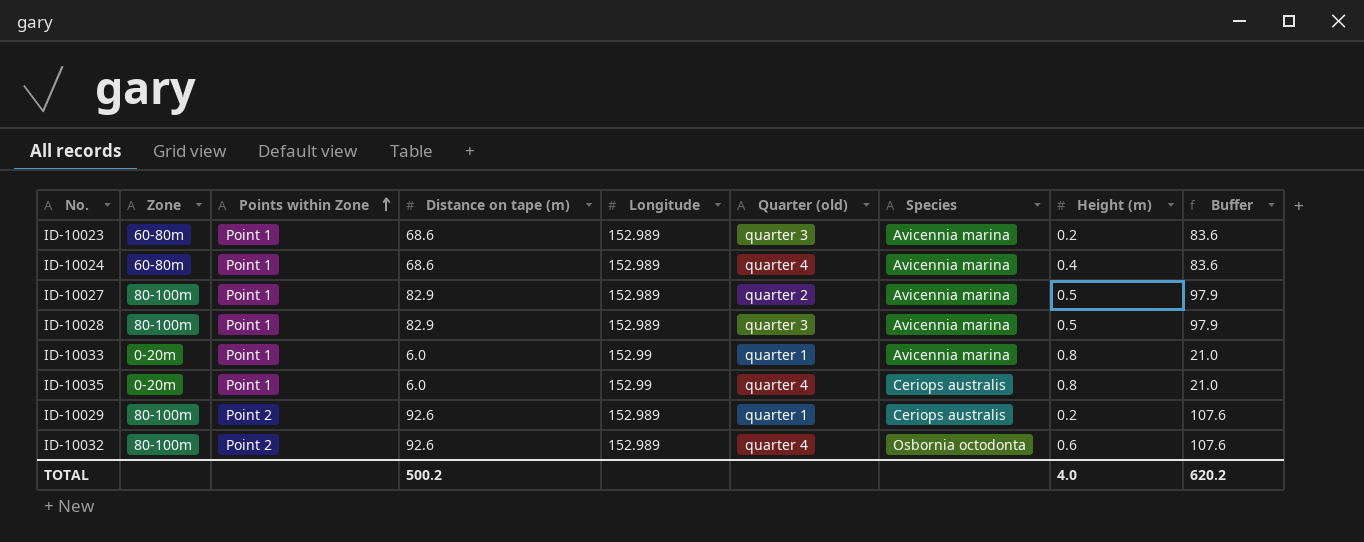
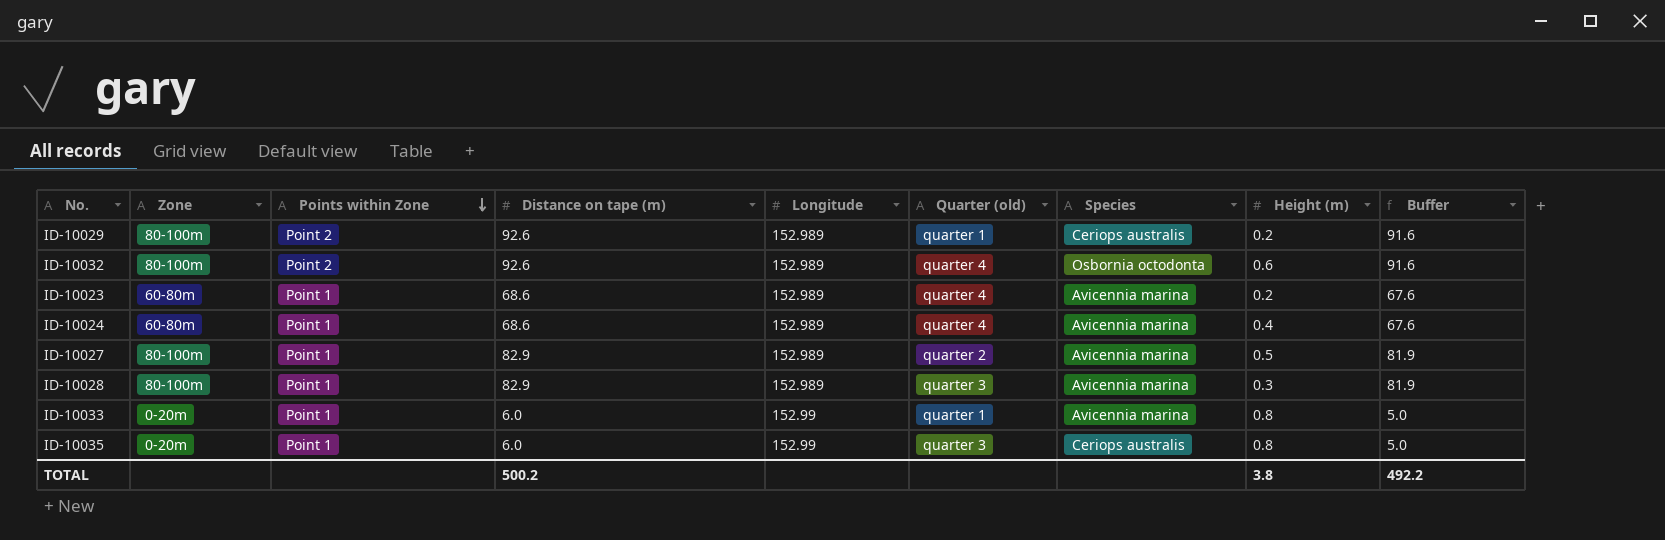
row order: Points within Zone ascending -> Points within Zone descending
column Buffer | formula: [Distance on tape (m)] + 15 -> [Distance on tape (m)] - 1
ID-10023 | Quarter (old): quarter 3 -> quarter 4
ID-10028 | Height (m): 0.5 -> 0.3
ID-10035 | Quarter (old): quarter 4 -> quarter 3
TOTAL | Height (m): 4.0 -> 3.8
TOTAL | Buffer: 620.2 -> 492.2

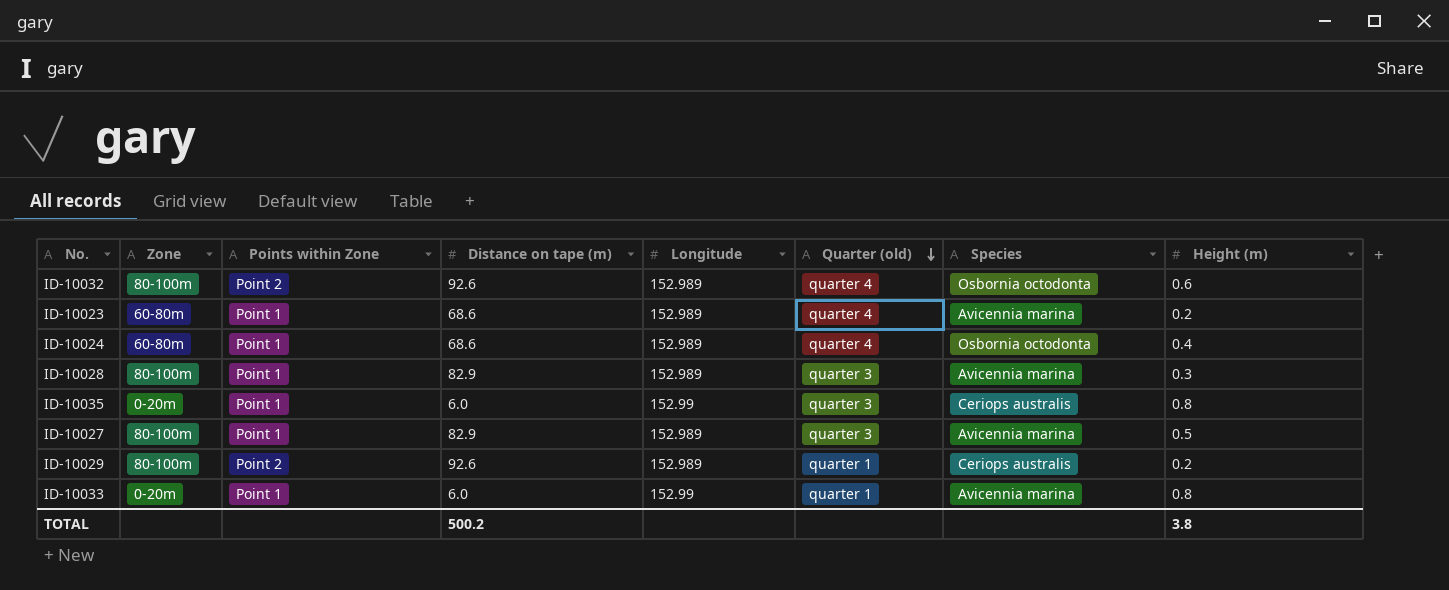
row order: Points within Zone descending -> Quarter (old) descending
column Buffer | formula: [Distance on tape (m)] - 1 -> none
ID-10024 | Species: Avicennia marina -> Osbornia octodonta
ID-10027 | Quarter (old): quarter 2 -> quarter 3

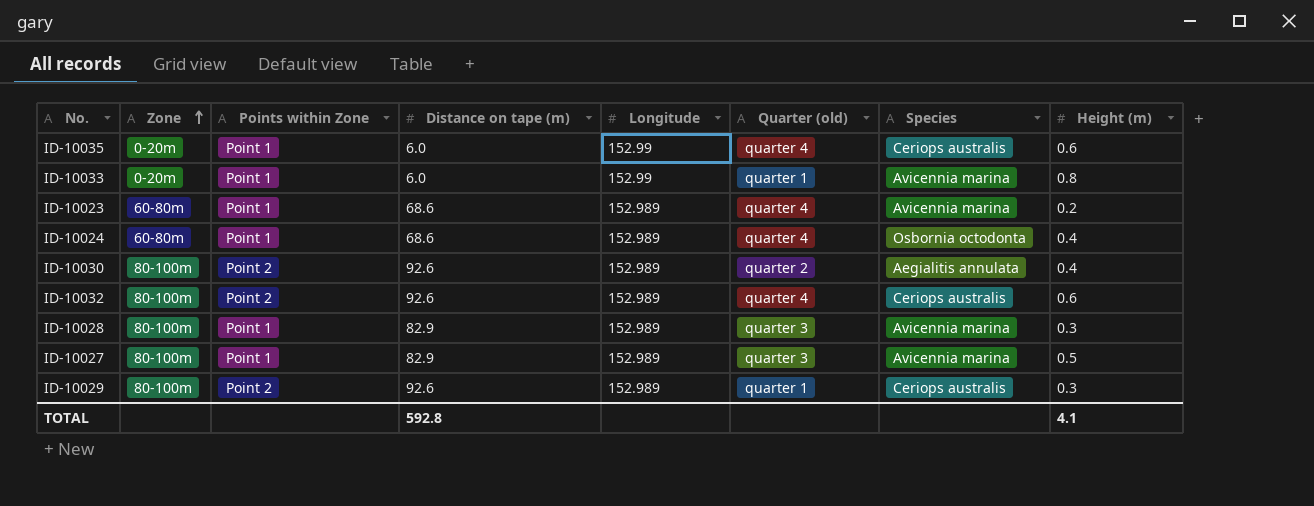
row order: Quarter (old) descending -> Zone ascending
ID-10035 | Quarter (old): quarter 3 -> quarter 4
ID-10035 | Height (m): 0.8 -> 0.6
row ID-10030: none -> 80-100m | Point 2 | 92.6 | 152.989 | quarter 2 | Aegialitis annulata | 0.4
ID-10032 | Species: Osbornia octodonta -> Ceriops australis
ID-10029 | Height (m): 0.2 -> 0.3
TOTAL | Distance on tape (m): 500.2 -> 592.8
TOTAL | Height (m): 3.8 -> 4.1

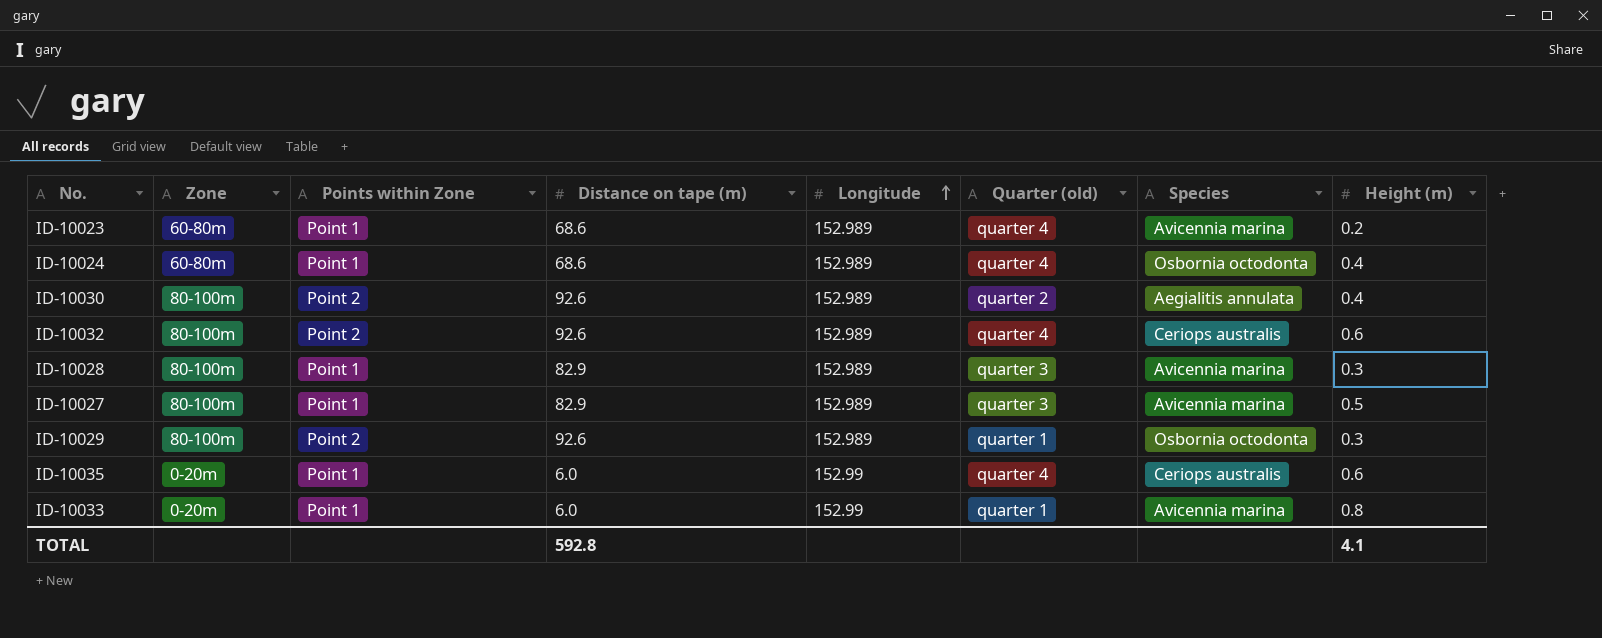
row order: Zone ascending -> Longitude ascending
ID-10029 | Species: Ceriops australis -> Osbornia octodonta

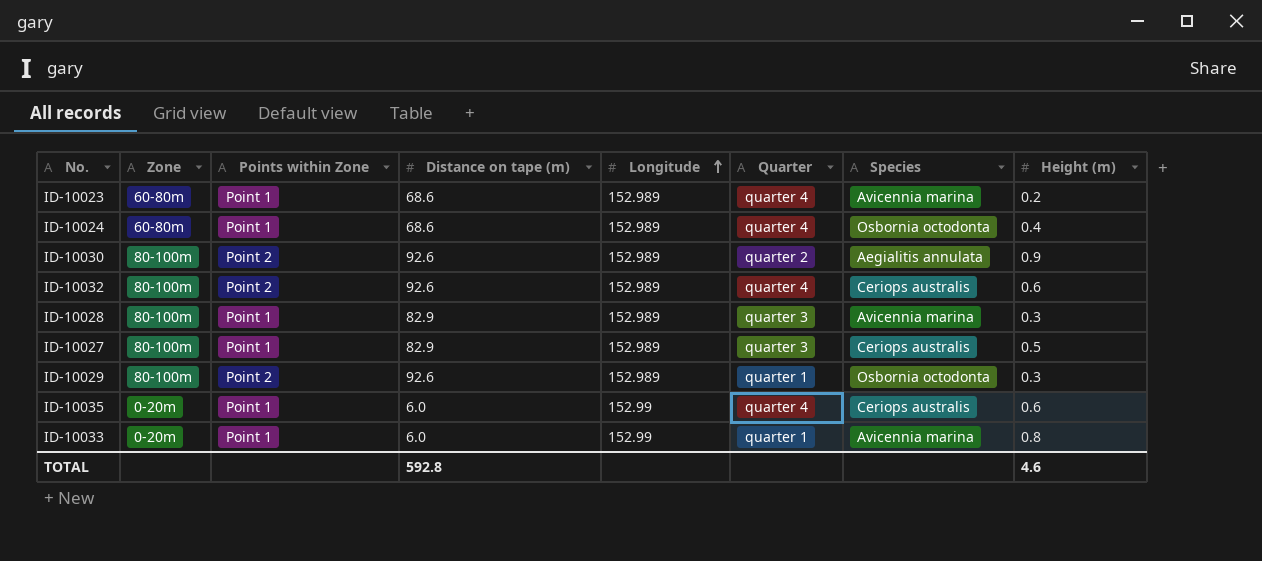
column name: Quarter (old) -> Quarter
ID-10030 | Height (m): 0.4 -> 0.9
ID-10027 | Species: Avicennia marina -> Ceriops australis
TOTAL | Height (m): 4.1 -> 4.6

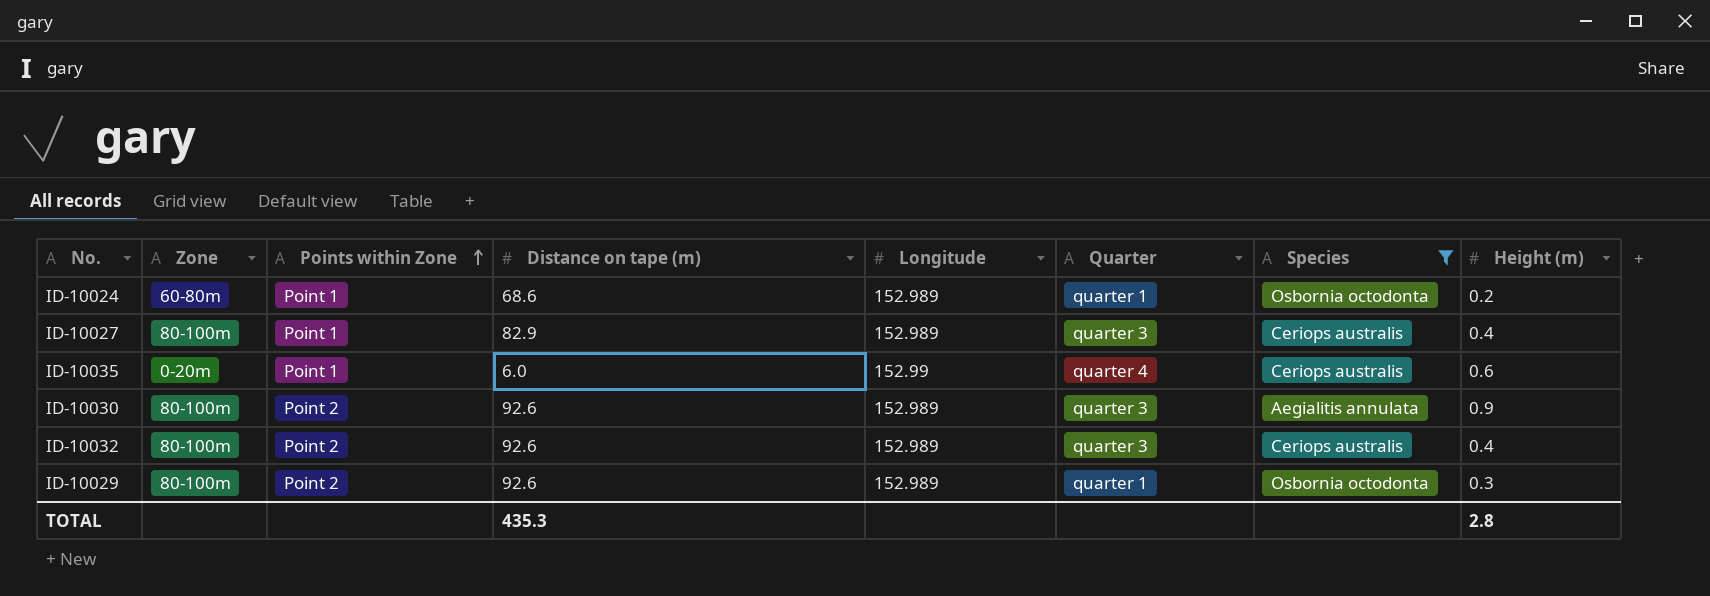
filter: none -> Species != Avicennia marina
row order: Longitude ascending -> Points within Zone ascending
ID-10024 | Quarter: quarter 4 -> quarter 1
ID-10024 | Height (m): 0.4 -> 0.2
ID-10027 | Height (m): 0.5 -> 0.4
ID-10030 | Quarter: quarter 2 -> quarter 3
ID-10032 | Quarter: quarter 4 -> quarter 3
ID-10032 | Height (m): 0.6 -> 0.4
TOTAL | Distance on tape (m): 592.8 -> 435.3
TOTAL | Height (m): 4.6 -> 2.8

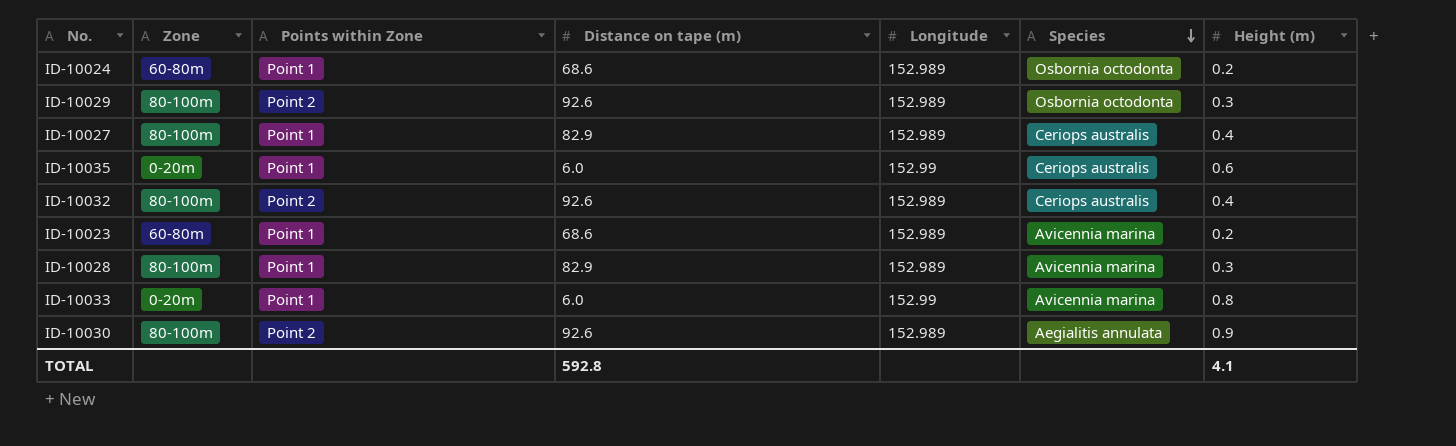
filter: Species != Avicennia marina -> none
row order: Points within Zone ascending -> Species descending
column Quarter | position: 6 -> none
TOTAL | Distance on tape (m): 435.3 -> 592.8
TOTAL | Height (m): 2.8 -> 4.1

